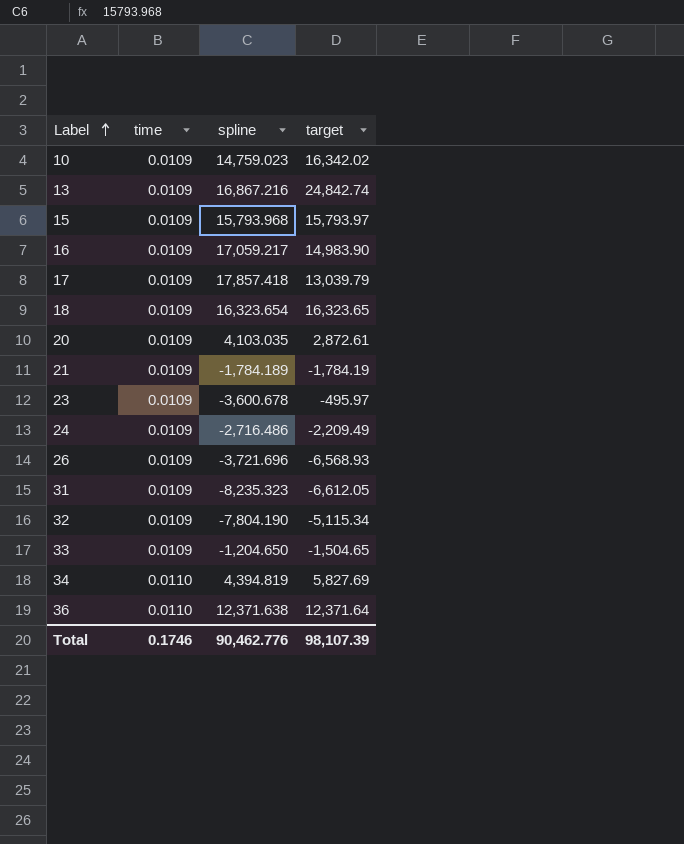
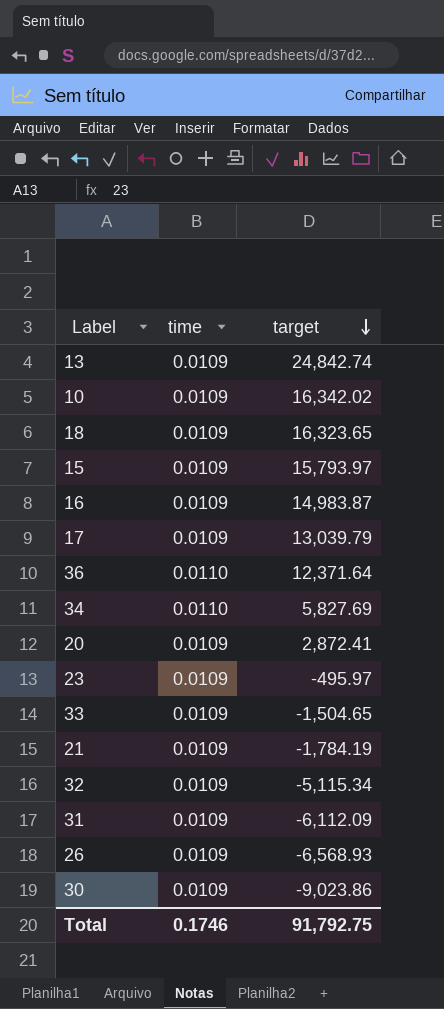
row order: Label ascending -> target descending
column spline | position: 3 -> none
row 24: 0.0109 | -2,716.486 | -2,209.49 -> none
16 | target: 14,983.90 -> 14,983.87
20 | target: 2,872.61 -> 2,872.41
31 | target: -6,612.05 -> -6,112.09
row 30: none -> 0.0109 | -9,023.86
Total | target: 98,107.39 -> 91,792.75

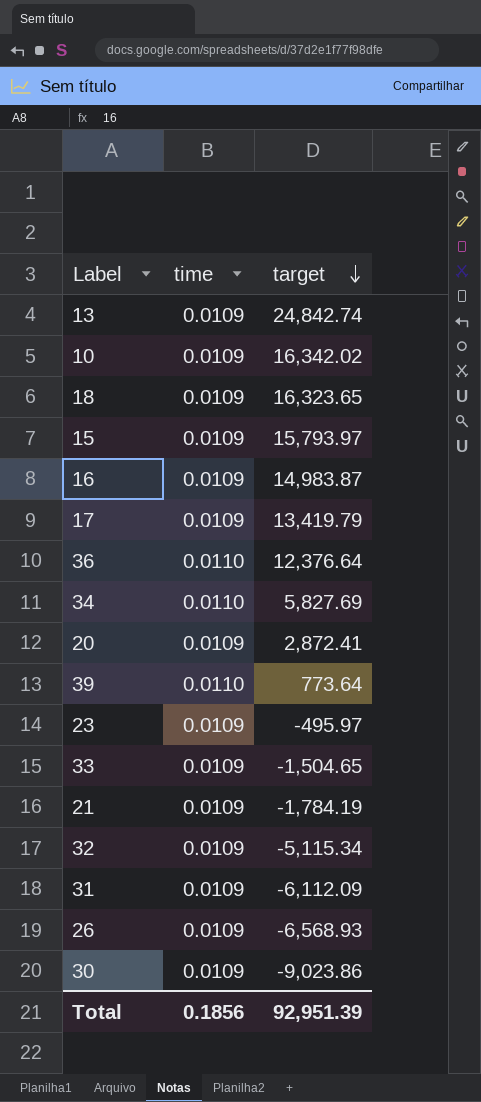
17 | target: 13,039.79 -> 13,419.79
36 | target: 12,371.64 -> 12,376.64
row 39: none -> 0.0110 | 773.64
Total | time: 0.1746 -> 0.1856
Total | target: 91,792.75 -> 92,951.39

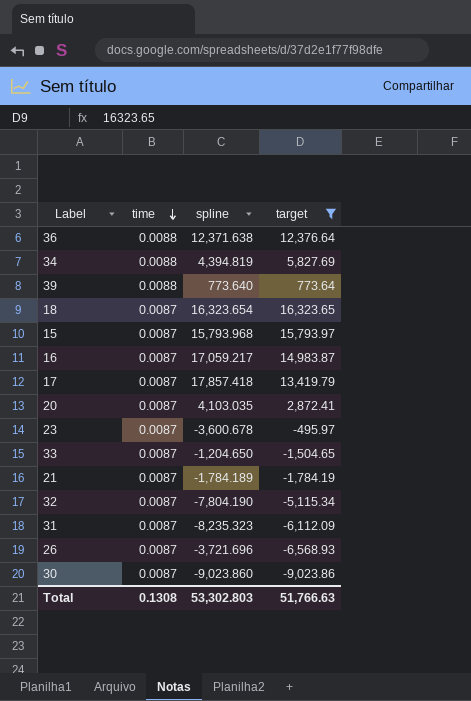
filter: none -> target <= 16,323.65
row order: target descending -> time descending
column spline | position: none -> 3
36 | time: 0.0110 -> 0.0088
34 | time: 0.0110 -> 0.0088
39 | time: 0.0110 -> 0.0088
18 | time: 0.0109 -> 0.0087
15 | time: 0.0109 -> 0.0087
16 | time: 0.0109 -> 0.0087
17 | time: 0.0109 -> 0.0087
20 | time: 0.0109 -> 0.0087
23 | time: 0.0109 -> 0.0087
33 | time: 0.0109 -> 0.0087
21 | time: 0.0109 -> 0.0087
32 | time: 0.0109 -> 0.0087
31 | time: 0.0109 -> 0.0087
26 | time: 0.0109 -> 0.0087
30 | time: 0.0109 -> 0.0087
Total | time: 0.1856 -> 0.1308
Total | target: 92,951.39 -> 51,766.63

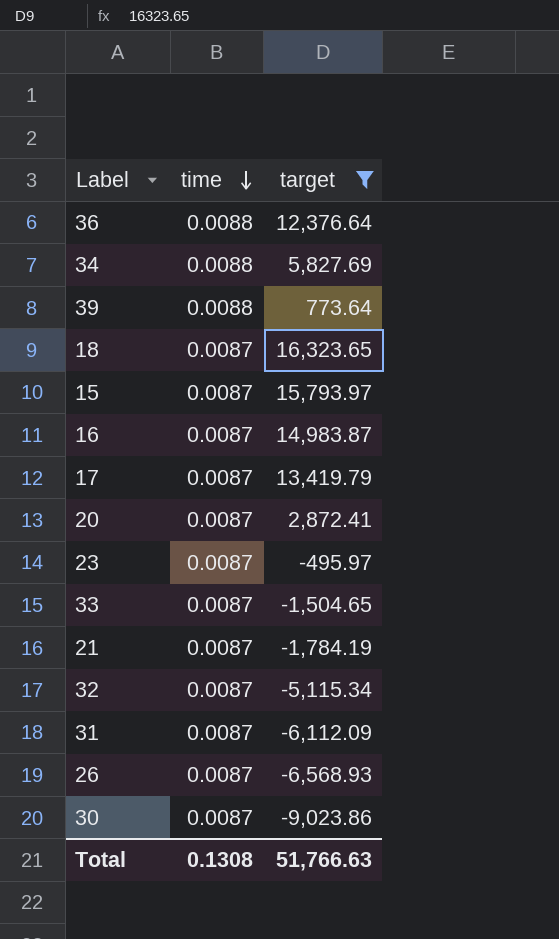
column spline | position: 3 -> none

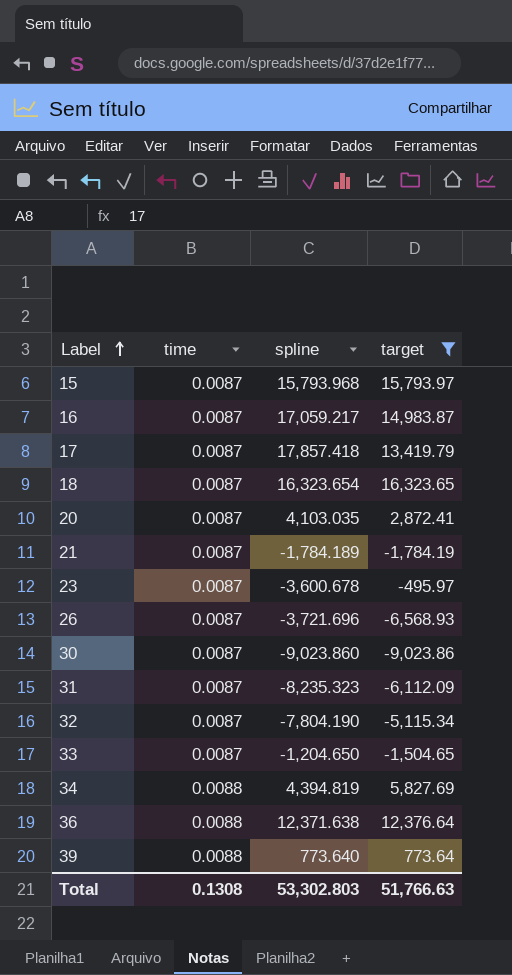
row order: time descending -> Label ascending
column spline | position: none -> 3

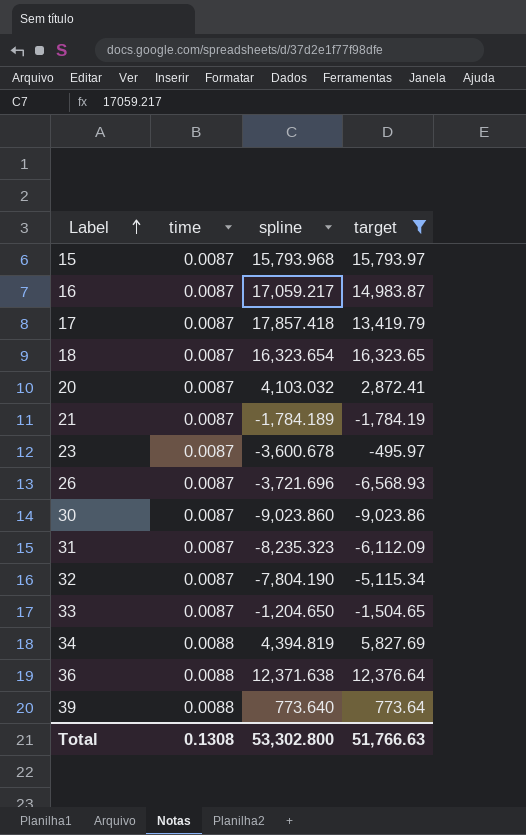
20 | spline: 4,103.035 -> 4,103.032
Total | spline: 53,302.803 -> 53,302.800

